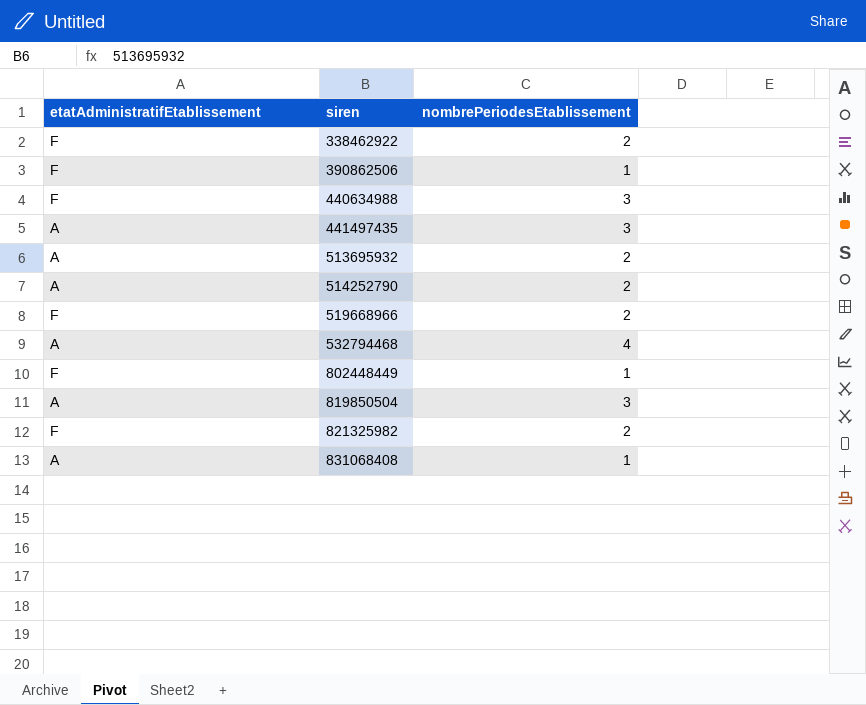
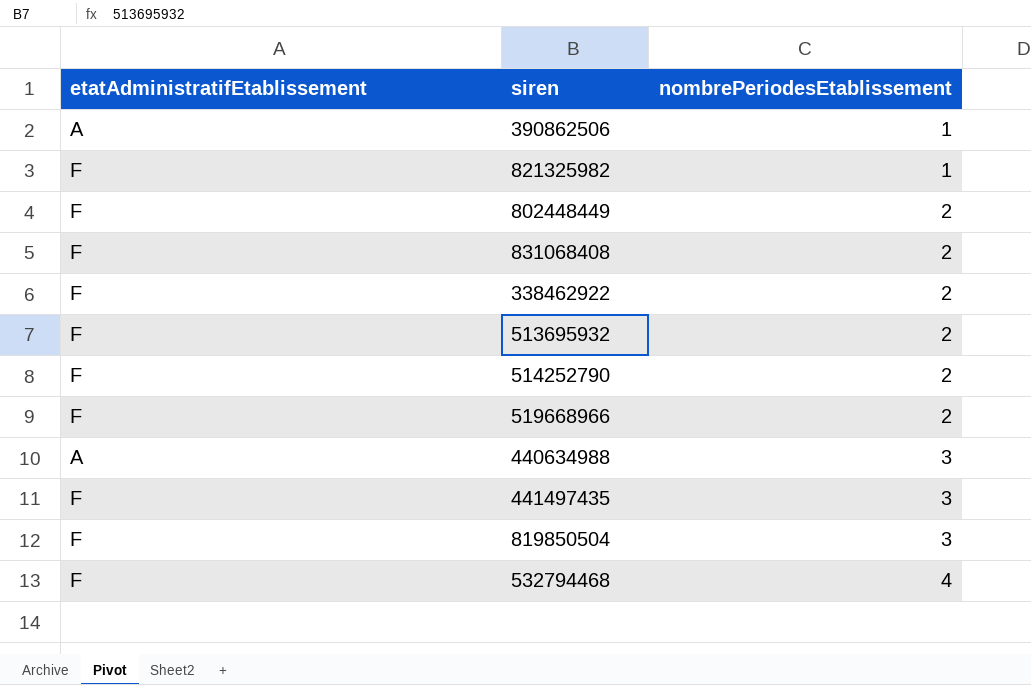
row order: siren ascending -> nombrePeriodesEtablissement ascending
390862506 | etatAdministratifEtablissement: F -> A
821325982 | nombrePeriodesEtablissement: 2 -> 1
802448449 | nombrePeriodesEtablissement: 1 -> 2
831068408 | etatAdministratifEtablissement: A -> F
831068408 | nombrePeriodesEtablissement: 1 -> 2
513695932 | etatAdministratifEtablissement: A -> F
514252790 | etatAdministratifEtablissement: A -> F
440634988 | etatAdministratifEtablissement: F -> A
441497435 | etatAdministratifEtablissement: A -> F
819850504 | etatAdministratifEtablissement: A -> F
532794468 | etatAdministratifEtablissement: A -> F

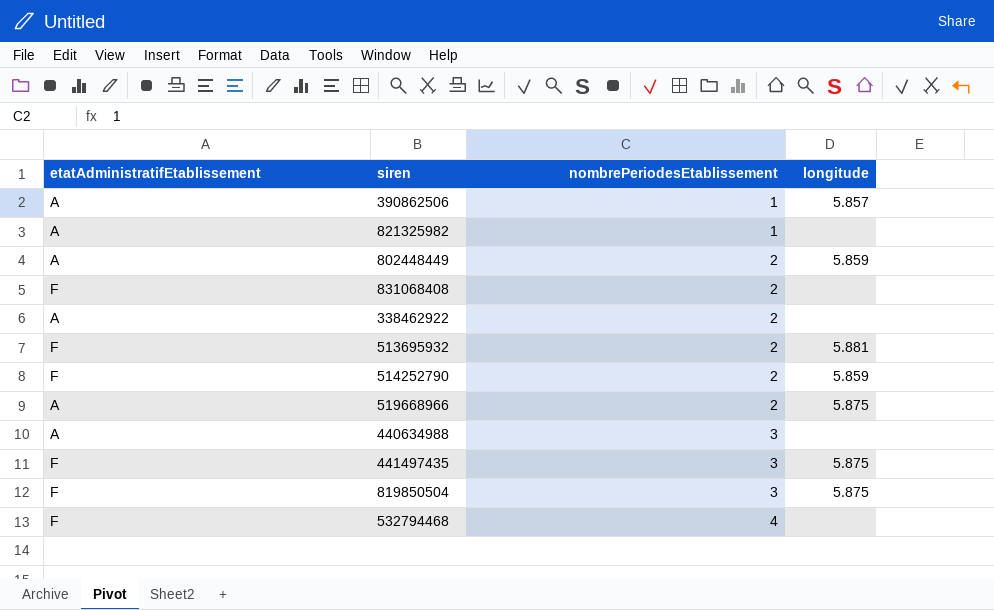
column longitude | position: none -> 4
821325982 | etatAdministratifEtablissement: F -> A
802448449 | etatAdministratifEtablissement: F -> A
338462922 | etatAdministratifEtablissement: F -> A
519668966 | etatAdministratifEtablissement: F -> A

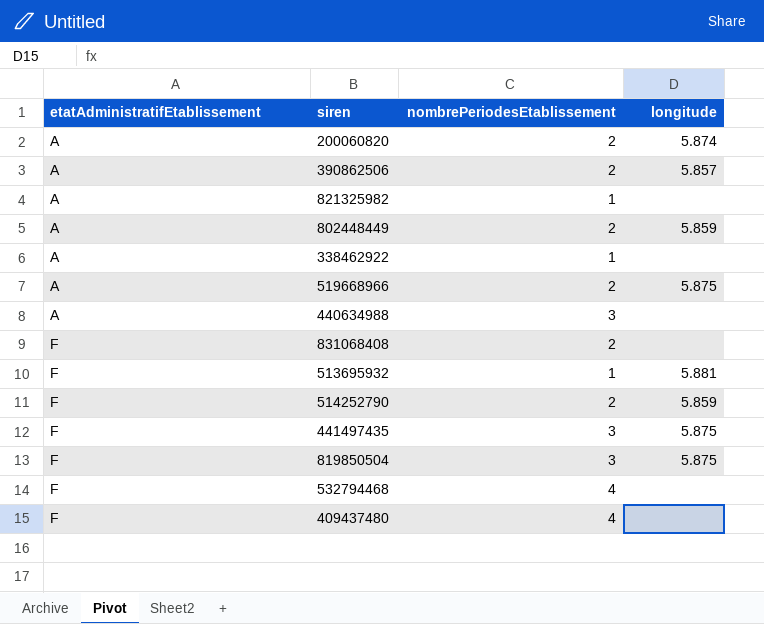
row order: nombrePeriodesEtablissement ascending -> etatAdministratifEtablissement ascending
row 200060820: none -> A | 2 | 5.874
390862506 | nombrePeriodesEtablissement: 1 -> 2
338462922 | nombrePeriodesEtablissement: 2 -> 1
513695932 | nombrePeriodesEtablissement: 2 -> 1
row 409437480: none -> F | 4 | none

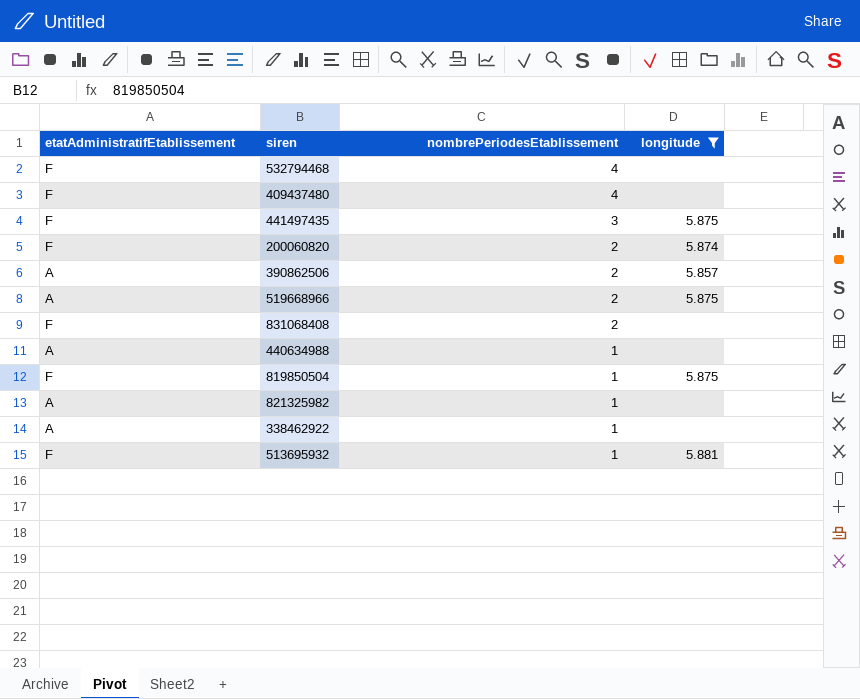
filter: none -> longitude != 5.859
row order: etatAdministratifEtablissement ascending -> nombrePeriodesEtablissement descending
200060820 | etatAdministratifEtablissement: A -> F
440634988 | nombrePeriodesEtablissement: 3 -> 1
819850504 | nombrePeriodesEtablissement: 3 -> 1

